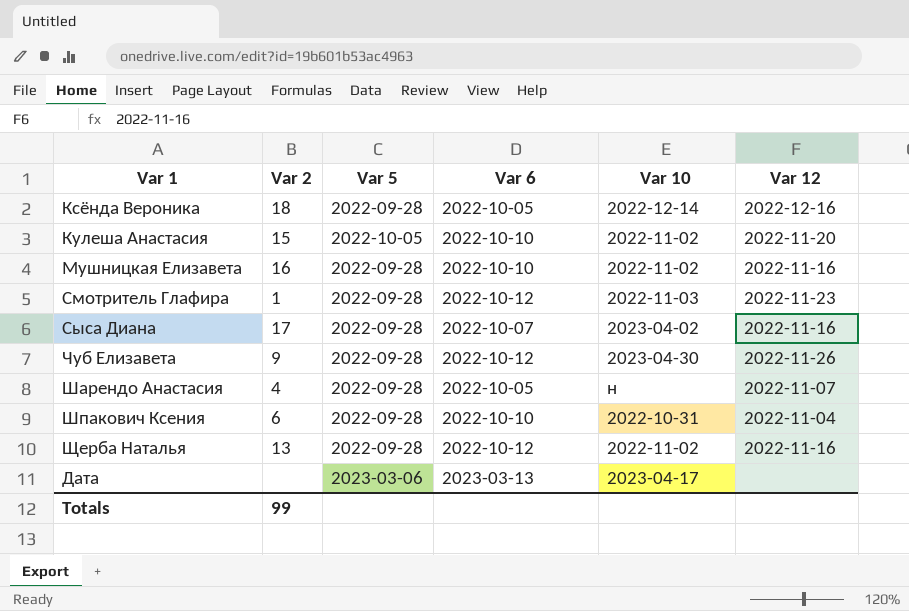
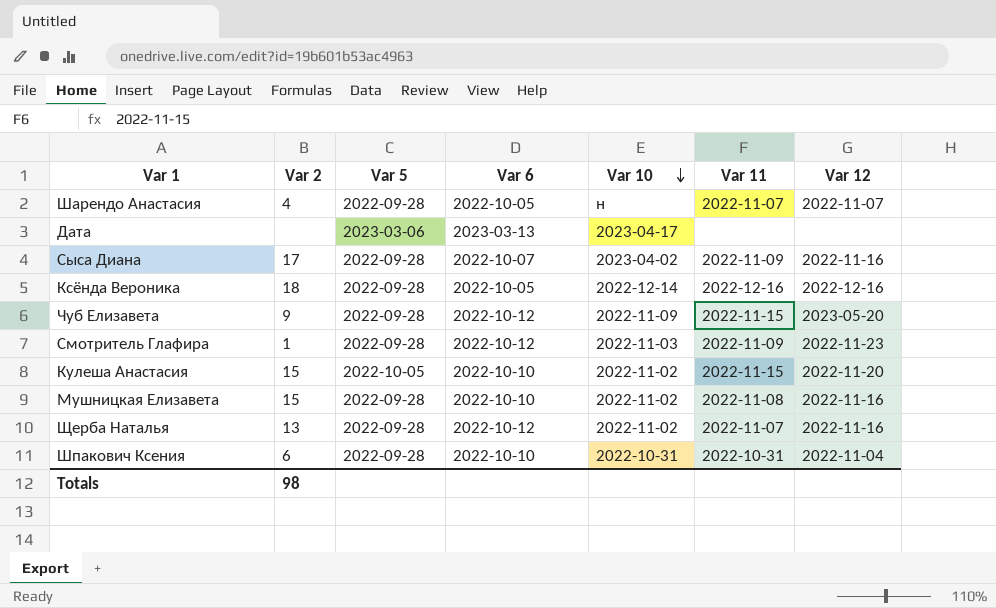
row order: none -> Var 10 descending
column Var 11 | position: none -> 6
Чуб Елизавета | Var 10: 2023-04-30 -> 2022-11-09
Чуб Елизавета | Var 12: 2022-11-26 -> 2023-05-20
Мушницкая Елизавета | Var 2: 16 -> 15
Totals | Var 2: 99 -> 98

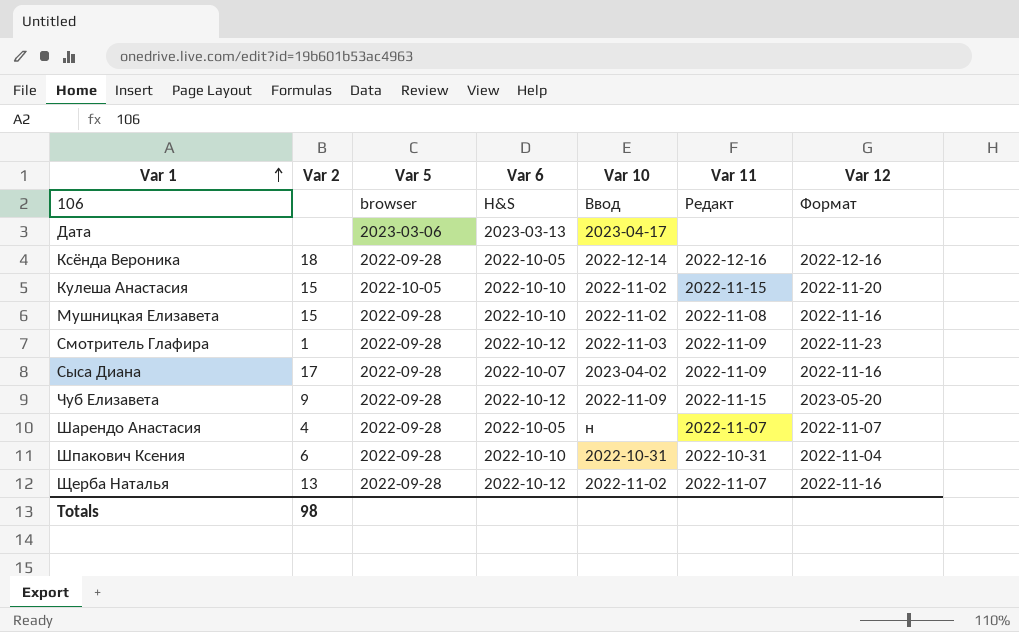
row order: Var 10 descending -> Var 1 ascending
row 106: none -> none | browser | H&S | Ввод | Редакт | Формат

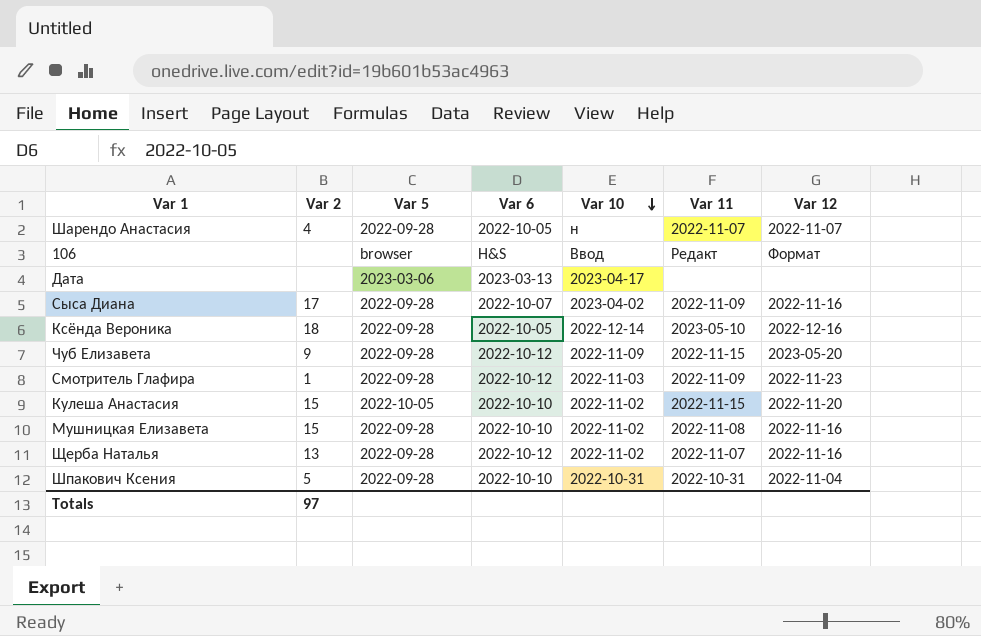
row order: Var 1 ascending -> Var 10 descending
Ксёнда Вероника | Var 11: 2022-12-16 -> 2023-05-10
Шпакович Ксения | Var 2: 6 -> 5
Totals | Var 2: 98 -> 97

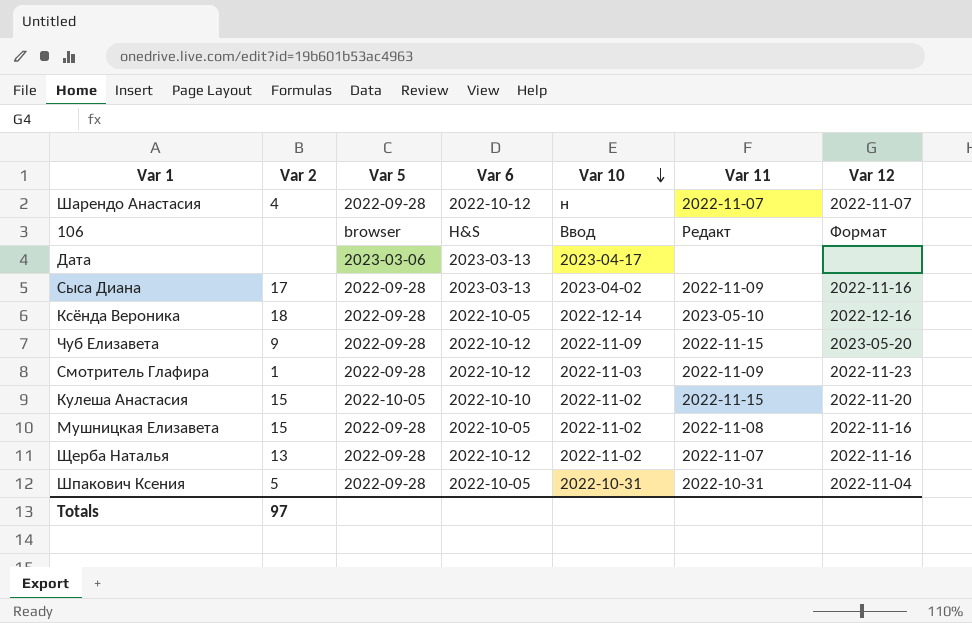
Шарендо Анастасия | Var 6: 2022-10-05 -> 2022-10-12
Сыса Диана | Var 6: 2022-10-07 -> 2023-03-13
Мушницкая Елизавета | Var 6: 2022-10-10 -> 2022-10-05
Шпакович Ксения | Var 6: 2022-10-10 -> 2022-10-05

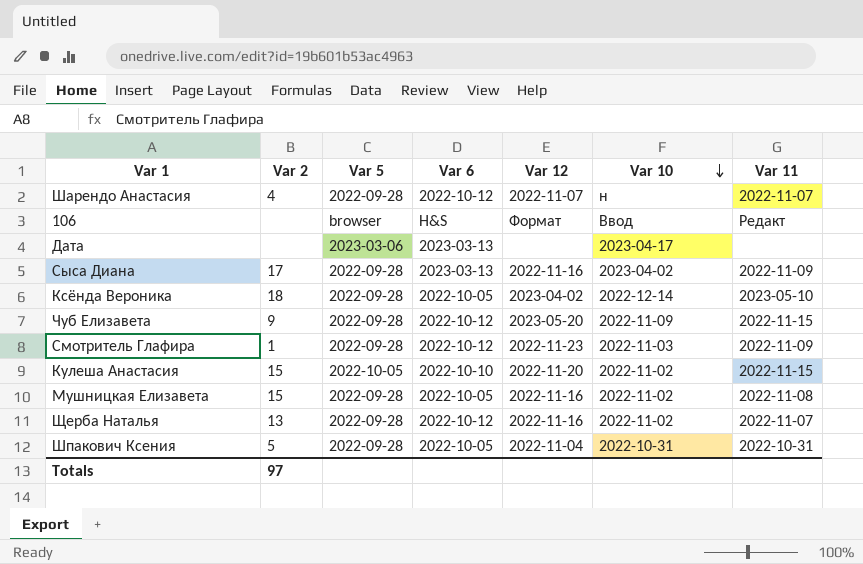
column Var 12 | position: 7 -> 5
Ксёнда Вероника | Var 12: 2022-12-16 -> 2023-04-02

